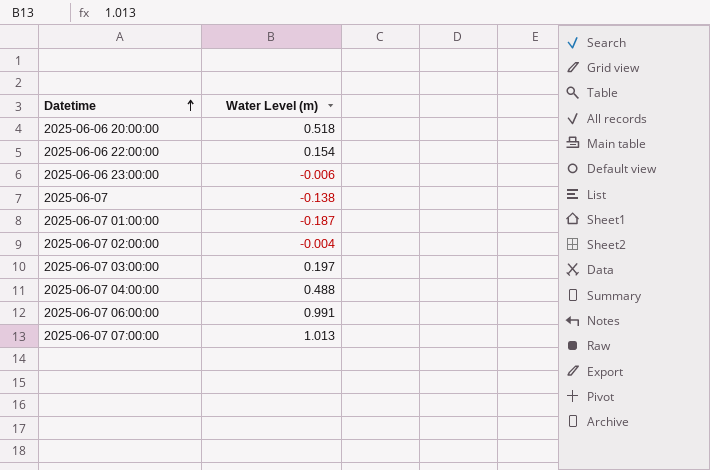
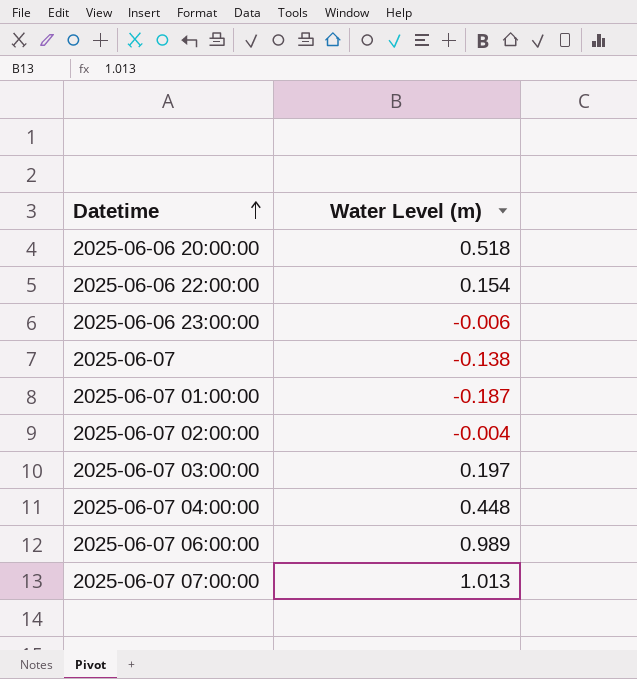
2025-06-07 04:00:00 | Water Level (m): 0.488 -> 0.448
2025-06-07 06:00:00 | Water Level (m): 0.991 -> 0.989

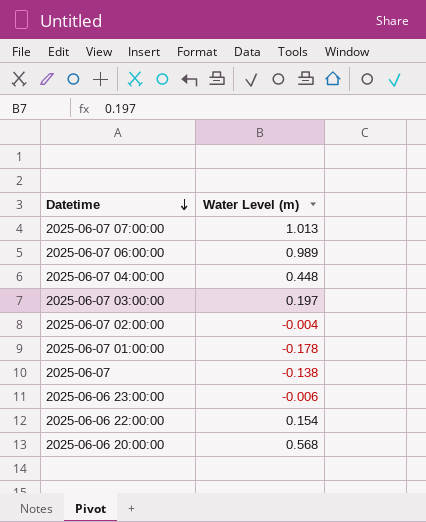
row order: Datetime ascending -> Datetime descending
2025-06-07 01:00:00 | Water Level (m): -0.187 -> -0.178
2025-06-06 20:00:00 | Water Level (m): 0.518 -> 0.568

